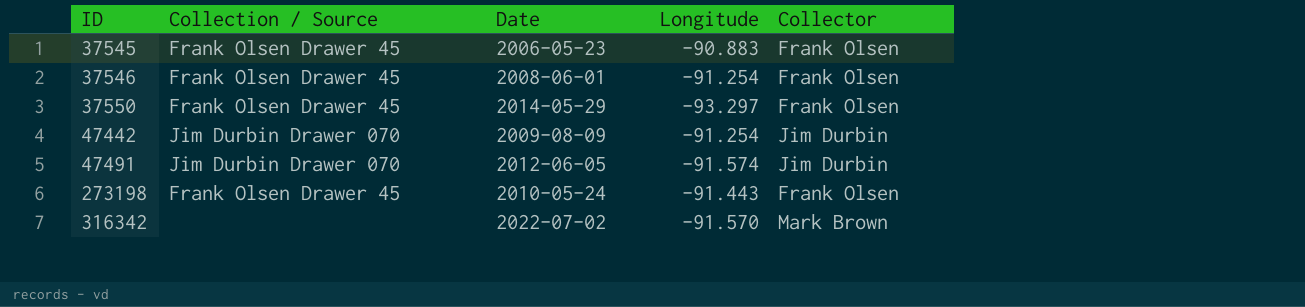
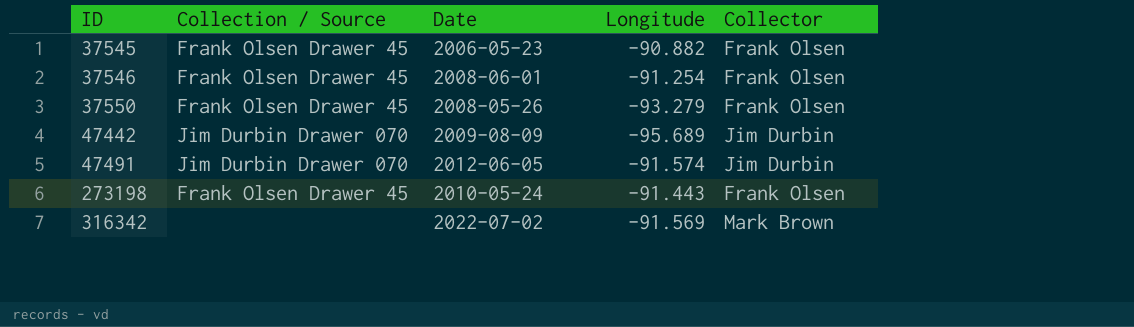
37545 | Longitude: -90.883 -> -90.882
37550 | Date: 2014-05-29 -> 2008-05-26
37550 | Longitude: -93.297 -> -93.279
47442 | Longitude: -91.254 -> -95.689
316342 | Longitude: -91.570 -> -91.569

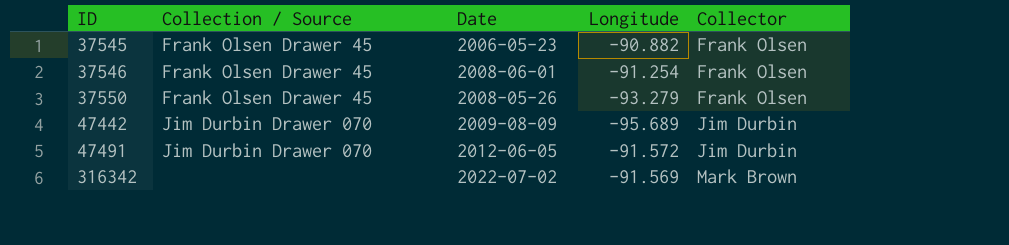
row 273198: Frank Olsen Drawer 45 | 2010-05-24 | -91.443 | Frank Olsen -> none
47491 | Longitude: -91.574 -> -91.572

